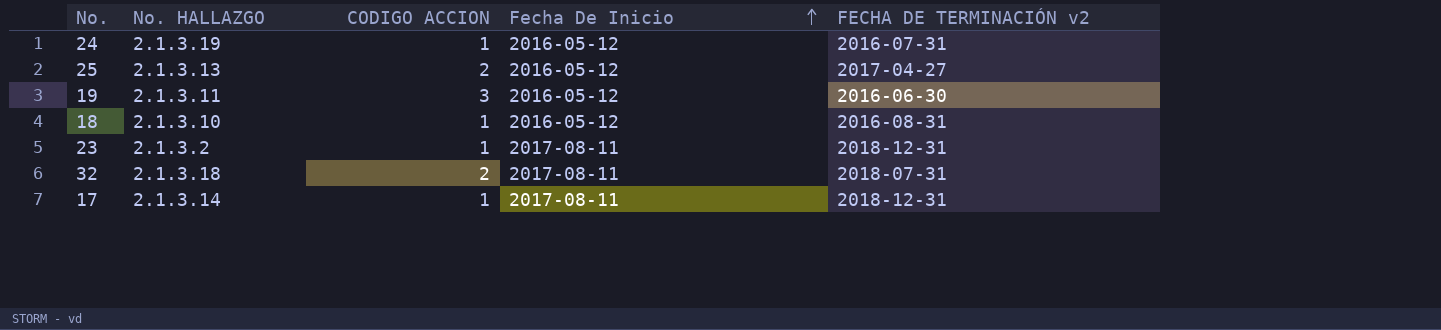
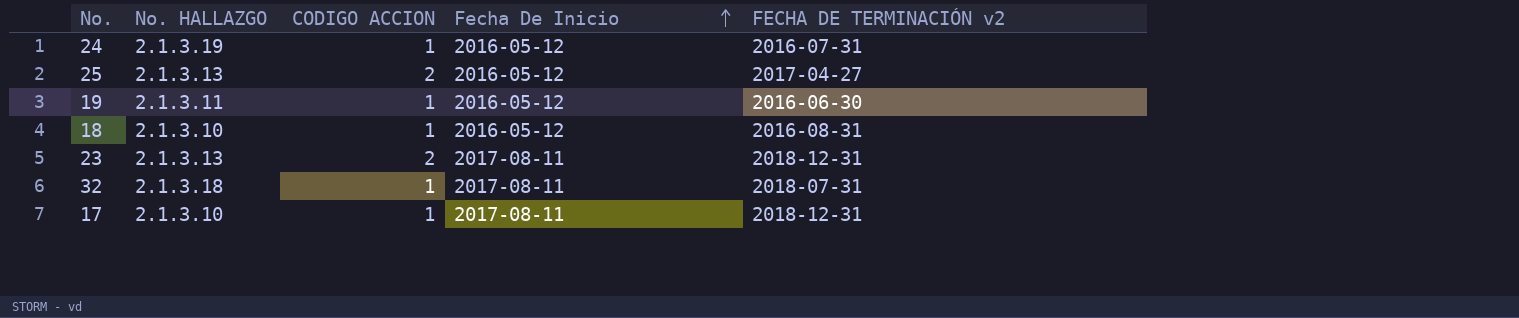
19 | CODIGO ACCION: 3 -> 1
23 | No. HALLAZGO: 2.1.3.2 -> 2.1.3.13
23 | CODIGO ACCION: 1 -> 2
32 | CODIGO ACCION: 2 -> 1
17 | No. HALLAZGO: 2.1.3.14 -> 2.1.3.10

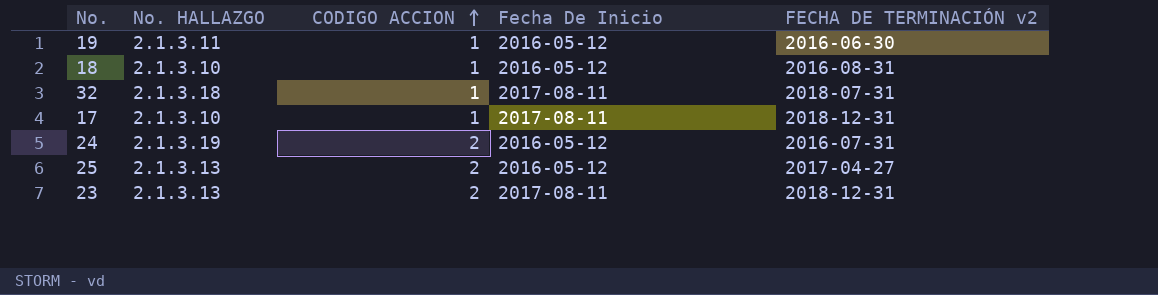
row order: Fecha De Inicio ascending -> CODIGO ACCION ascending
24 | CODIGO ACCION: 1 -> 2

